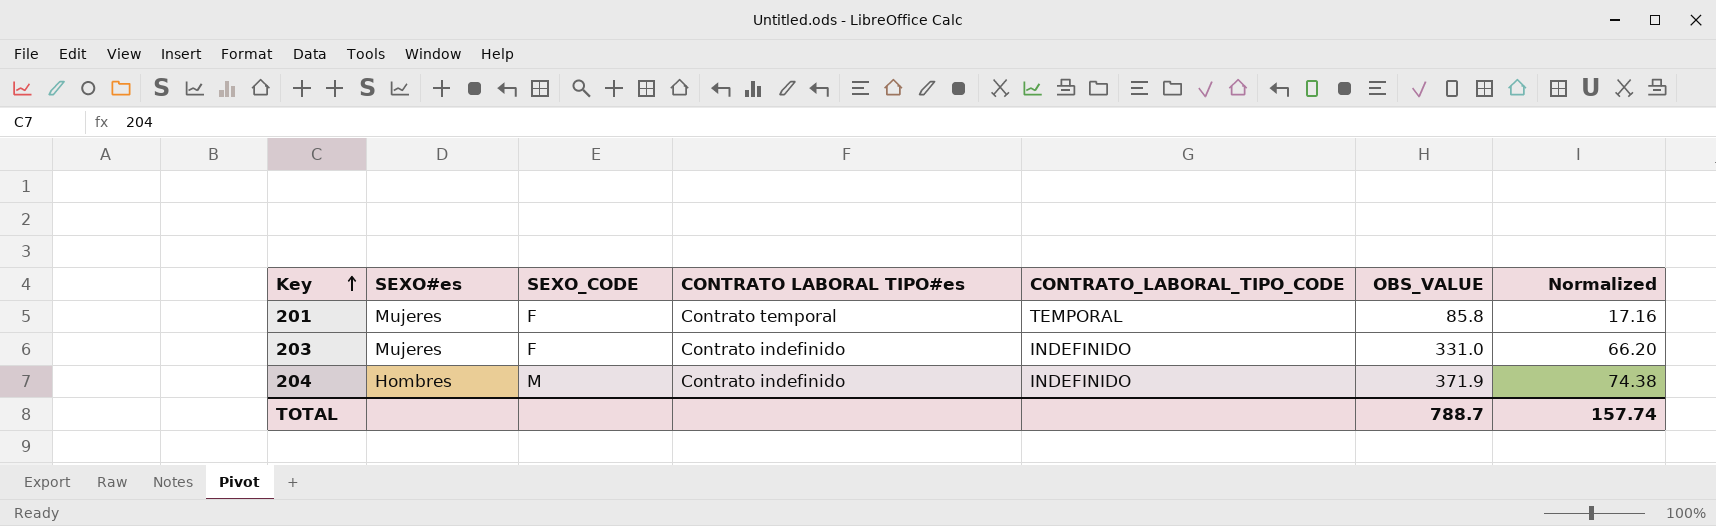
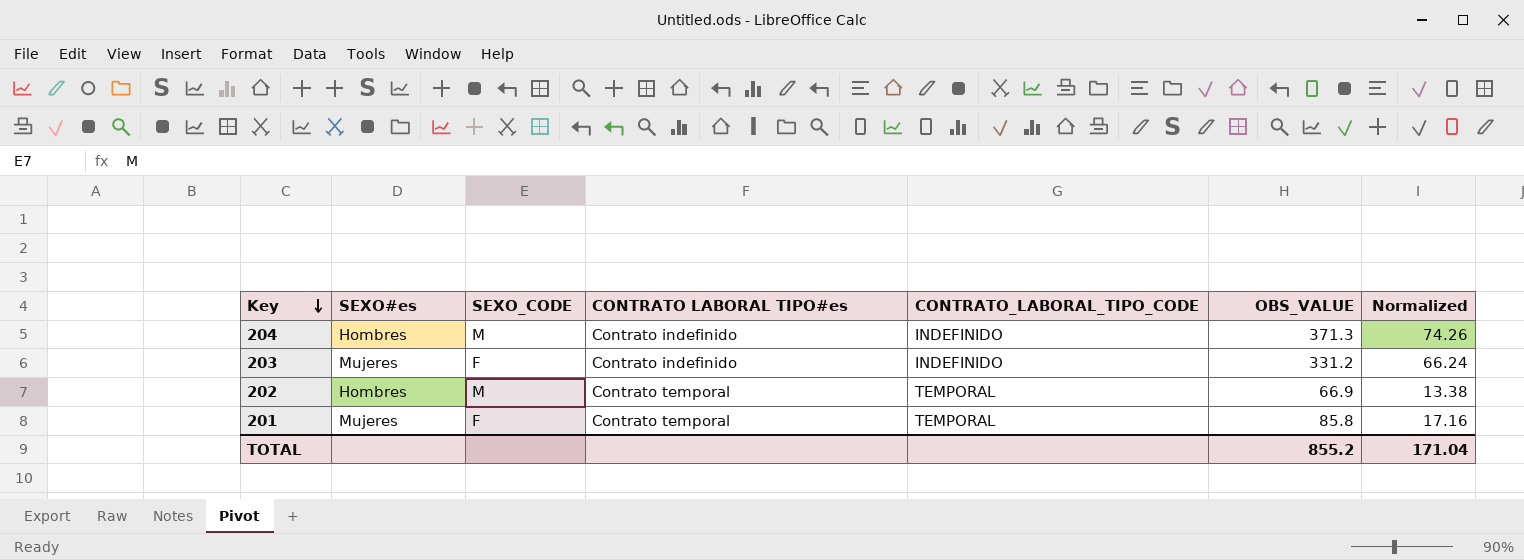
row order: Key ascending -> Key descending
204 | OBS_VALUE: 371.9 -> 371.3
204 | Normalized: 74.38 -> 74.26
203 | OBS_VALUE: 331.0 -> 331.2
203 | Normalized: 66.20 -> 66.24
row 202: none -> Hombres | M | Contrato temporal | TEMPORAL | 66.9 | 13.38
TOTAL | OBS_VALUE: 788.7 -> 855.2
TOTAL | Normalized: 157.74 -> 171.04

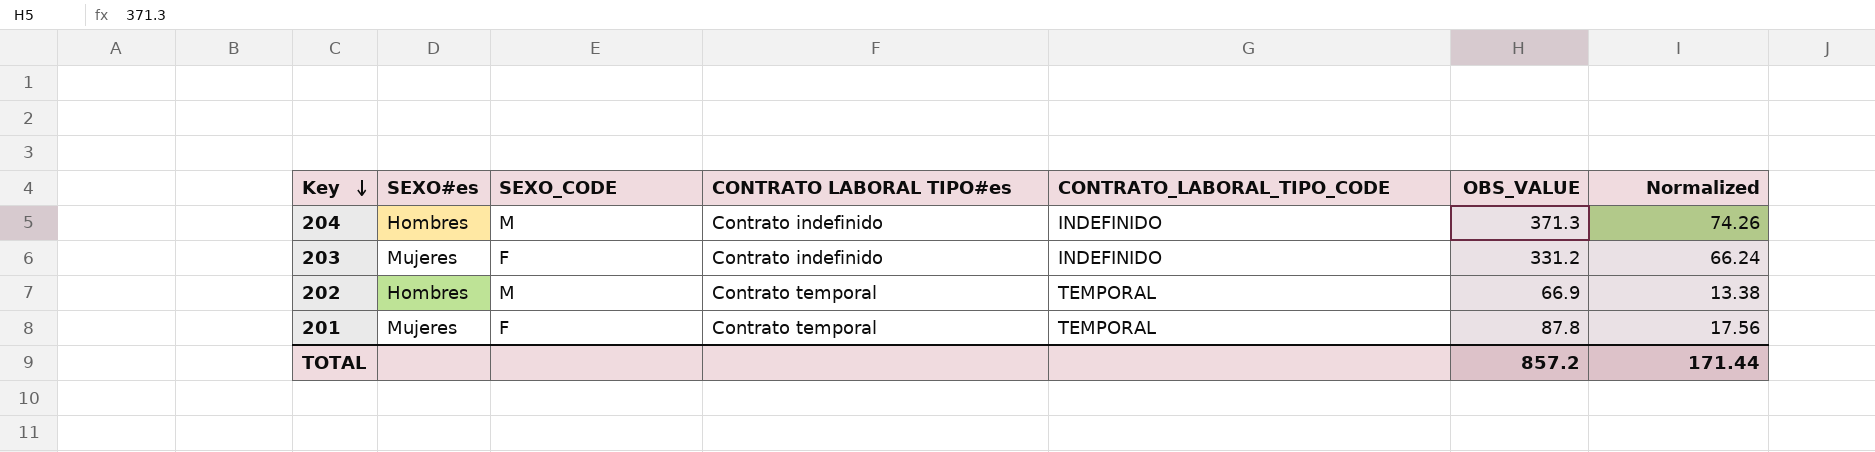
201 | OBS_VALUE: 85.8 -> 87.8
201 | Normalized: 17.16 -> 17.56
TOTAL | OBS_VALUE: 855.2 -> 857.2
TOTAL | Normalized: 171.04 -> 171.44

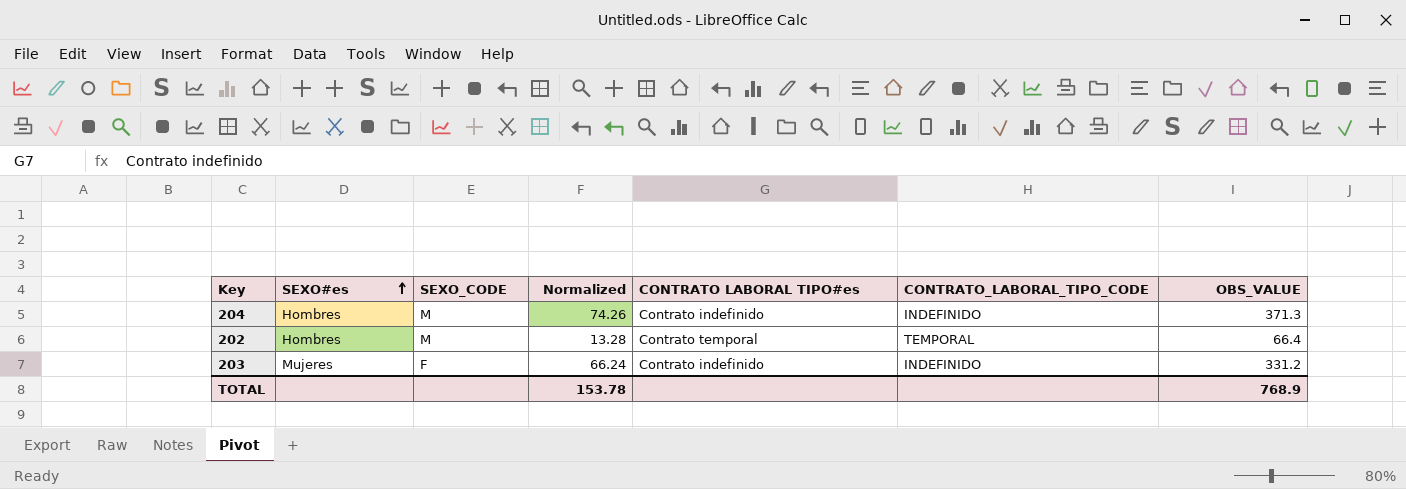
row order: Key descending -> SEXO#es ascending
column Normalized | position: 7 -> 4
row 201: Mujeres | F | Contrato temporal | TEMPORAL | 87.8 | 17.56 -> none
202 | Normalized: 13.38 -> 13.28
202 | OBS_VALUE: 66.9 -> 66.4
TOTAL | Normalized: 171.44 -> 153.78
TOTAL | OBS_VALUE: 857.2 -> 768.9

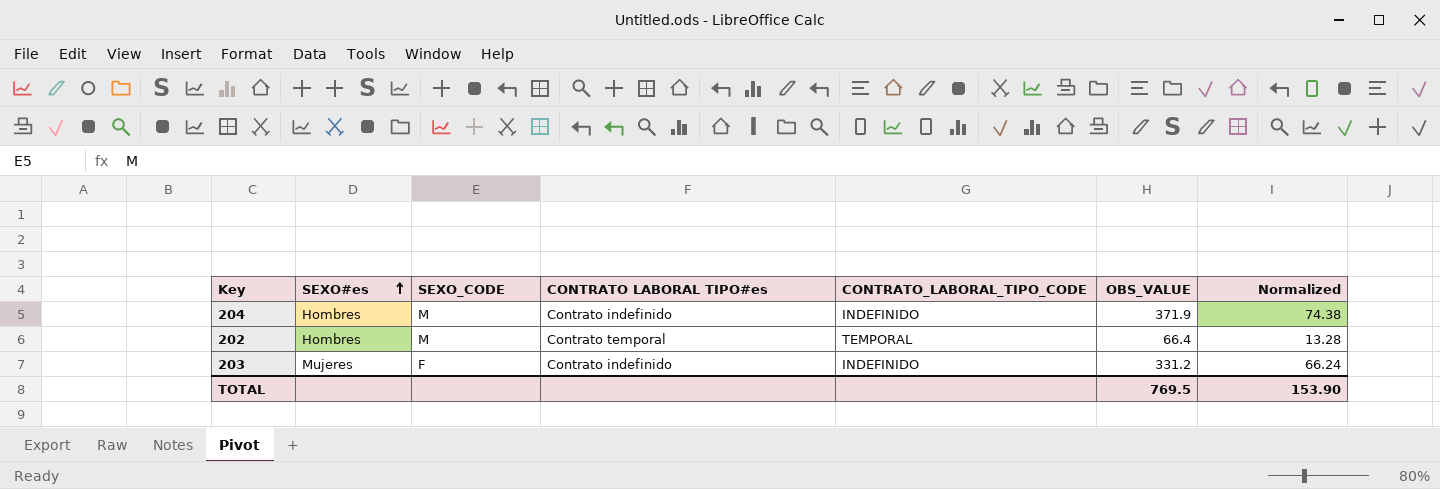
column Normalized | position: 4 -> 7
204 | OBS_VALUE: 371.3 -> 371.9
204 | Normalized: 74.26 -> 74.38
TOTAL | OBS_VALUE: 768.9 -> 769.5
TOTAL | Normalized: 153.78 -> 153.90

